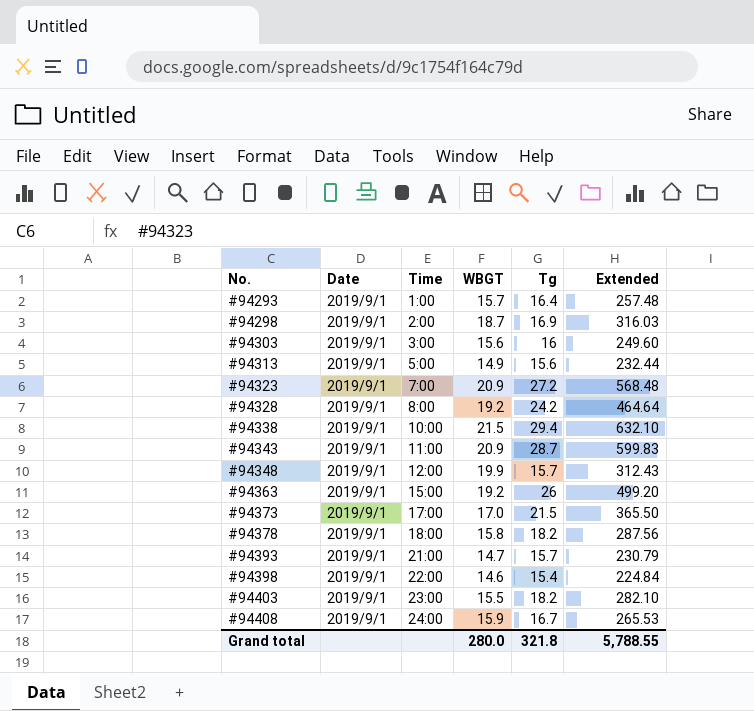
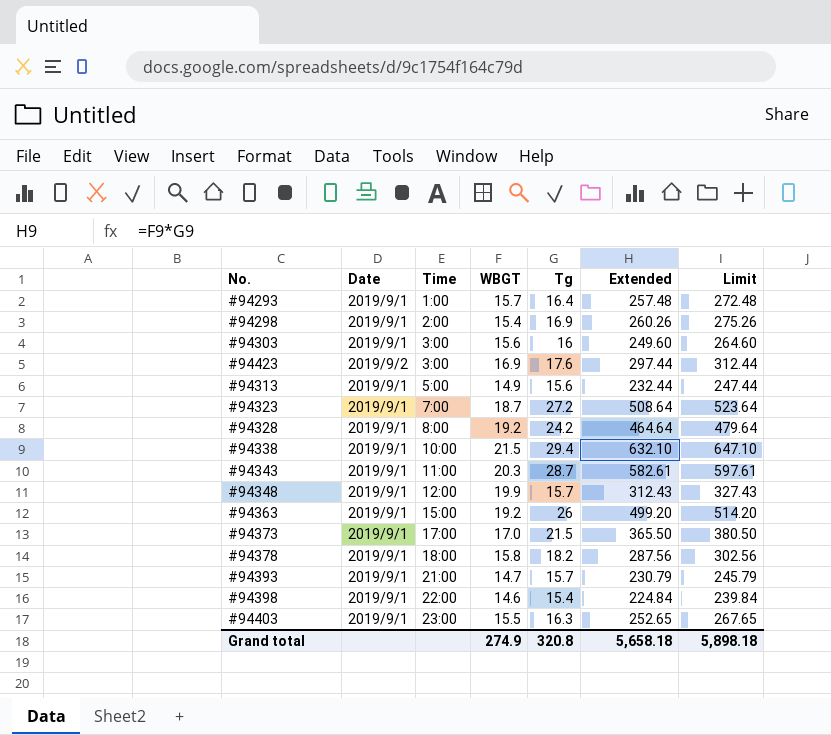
column Limit | formula: none -> [Extended] + 15
row #94408: 2019/9/1 | 24:00 | 15.9 | 16.7 | 265.53 -> none
#94298 | WBGT: 18.7 -> 15.4
#94298 | Extended: 316.03 -> 260.26
row #94423: none -> 2019/9/2 | 3:00 | 16.9 | 17.6 | 297.44 | 312.44
#94323 | WBGT: 20.9 -> 18.7
#94323 | Extended: 568.48 -> 508.64
#94343 | WBGT: 20.9 -> 20.3
#94343 | Extended: 599.83 -> 582.61
#94403 | Tg: 18.2 -> 16.3
#94403 | Extended: 282.10 -> 252.65
Grand total | WBGT: 280.0 -> 274.9
Grand total | Tg: 321.8 -> 320.8
Grand total | Extended: 5,788.55 -> 5,658.18

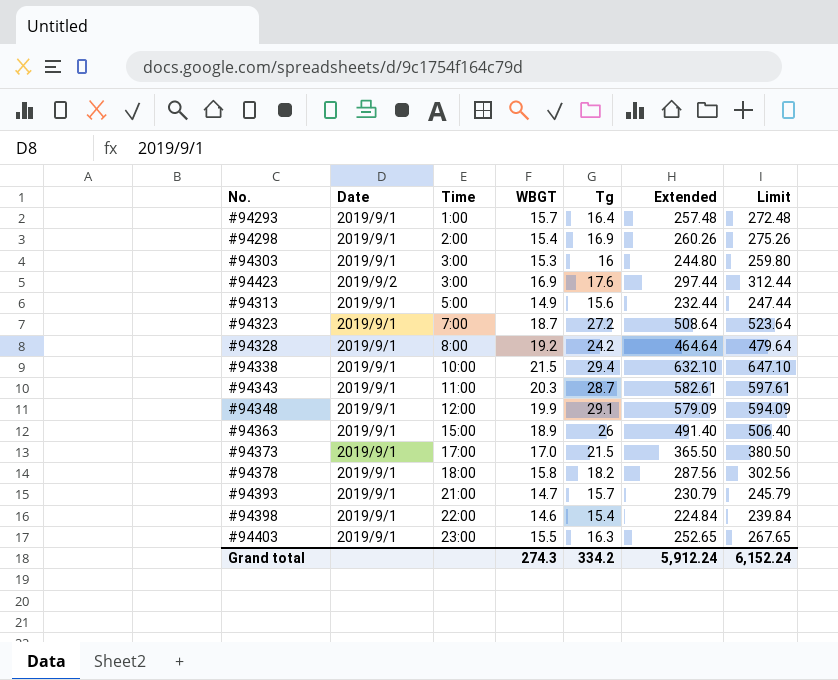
#94303 | WBGT: 15.6 -> 15.3
#94303 | Extended: 249.60 -> 244.80
#94303 | Limit: 264.60 -> 259.80
#94348 | Tg: 15.7 -> 29.1
#94348 | Extended: 312.43 -> 579.09
#94348 | Limit: 327.43 -> 594.09
#94363 | WBGT: 19.2 -> 18.9
#94363 | Extended: 499.20 -> 491.40
#94363 | Limit: 514.20 -> 506.40
Grand total | WBGT: 274.9 -> 274.3
Grand total | Tg: 320.8 -> 334.2
Grand total | Extended: 5,658.18 -> 5,912.24
Grand total | Limit: 5,898.18 -> 6,152.24

